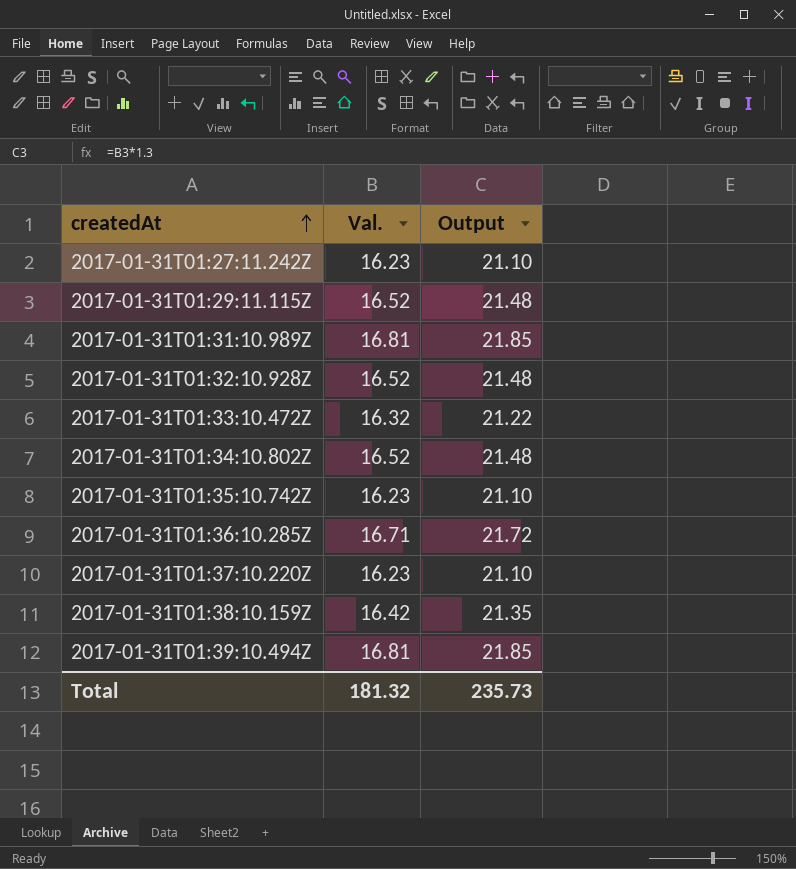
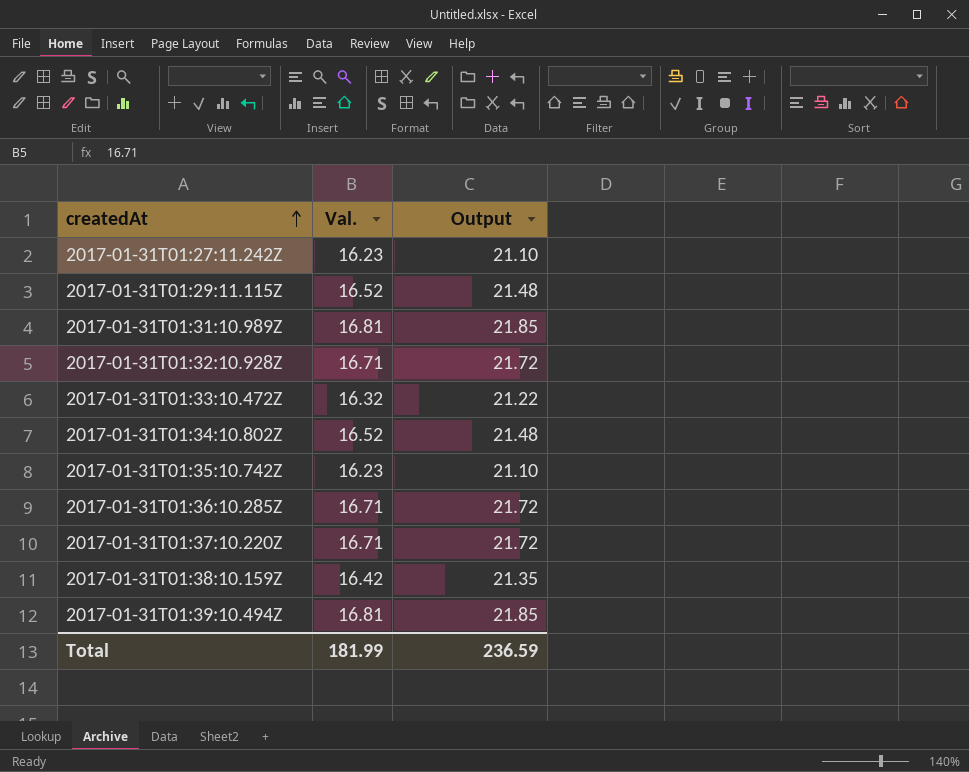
2017-01-31T01:32:10.928Z | Val.: 16.52 -> 16.71
2017-01-31T01:32:10.928Z | Output: 21.48 -> 21.72
2017-01-31T01:37:10.220Z | Val.: 16.23 -> 16.71
2017-01-31T01:37:10.220Z | Output: 21.10 -> 21.72
Total | Val.: 181.32 -> 181.99
Total | Output: 235.73 -> 236.59

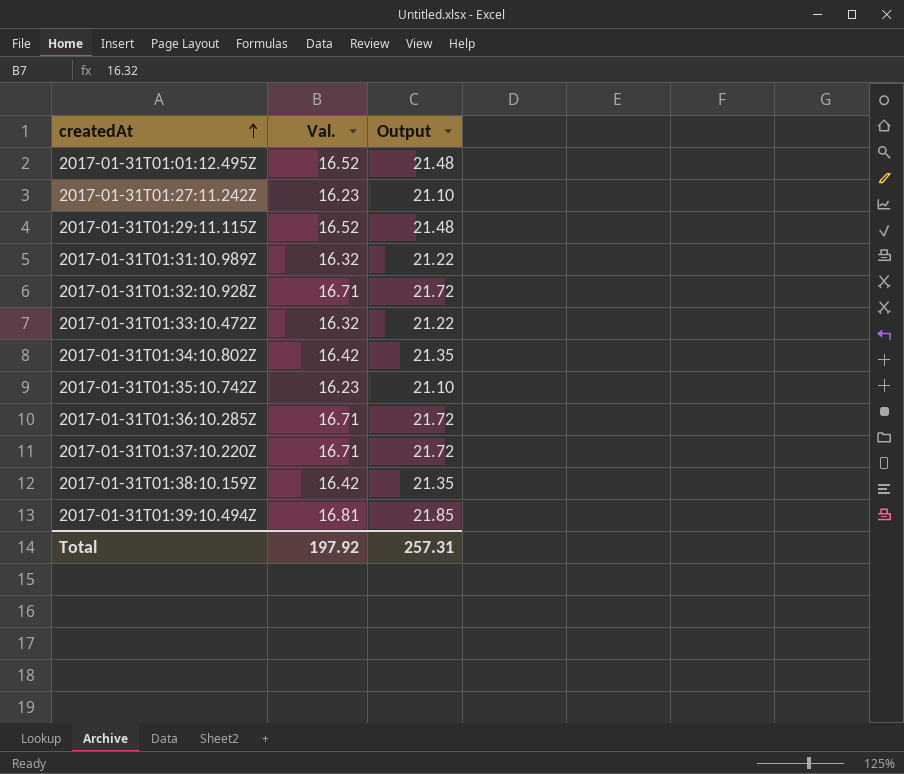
row 2017-01-31T01:01:12.495Z: none -> 16.52 | 21.48
2017-01-31T01:31:10.989Z | Val.: 16.81 -> 16.32
2017-01-31T01:31:10.989Z | Output: 21.85 -> 21.22
2017-01-31T01:34:10.802Z | Val.: 16.52 -> 16.42
2017-01-31T01:34:10.802Z | Output: 21.48 -> 21.35
Total | Val.: 181.99 -> 197.92
Total | Output: 236.59 -> 257.31

